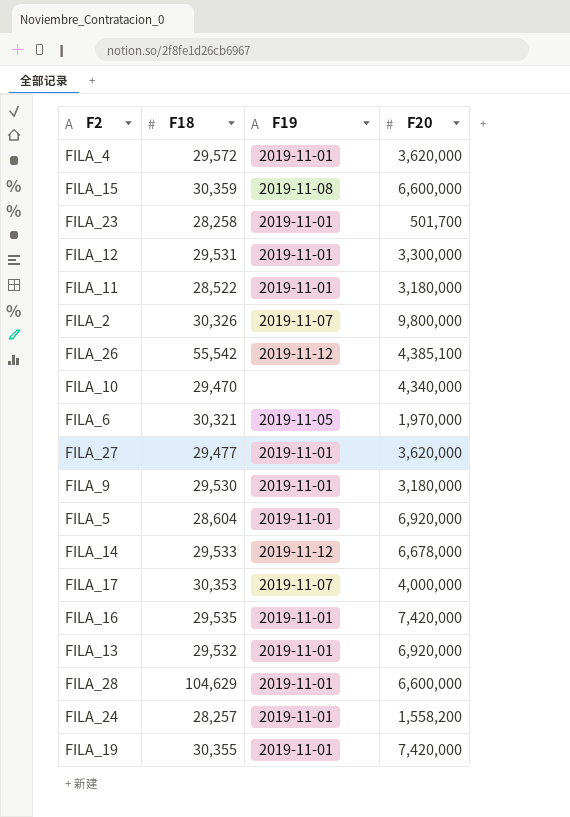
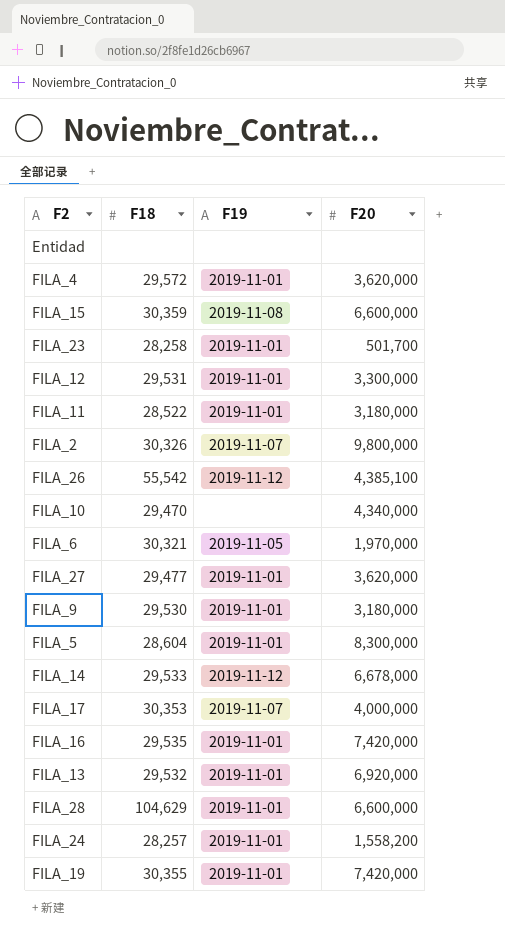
row Entidad: none -> none | none | none
FILA_5 | F20: 6,920,000 -> 8,300,000

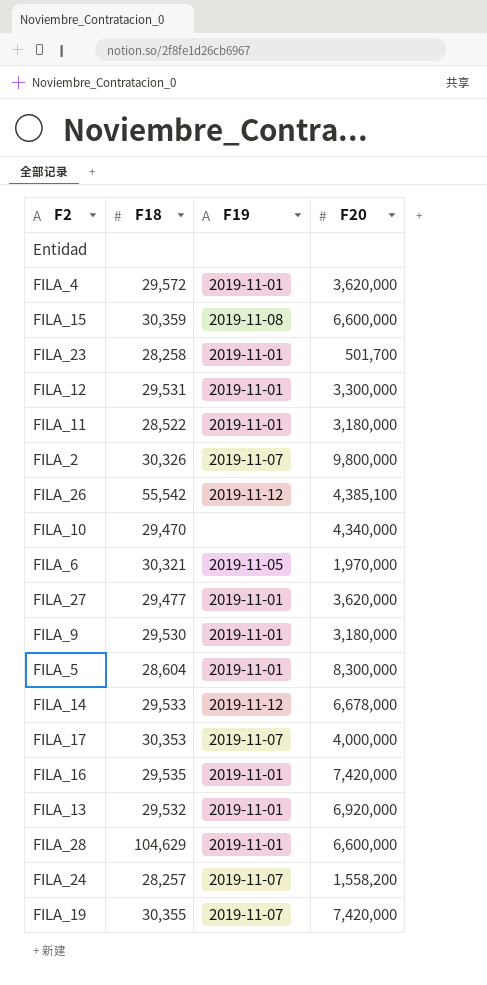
FILA_24 | F19: 2019-11-01 -> 2019-11-07
FILA_19 | F19: 2019-11-01 -> 2019-11-07

